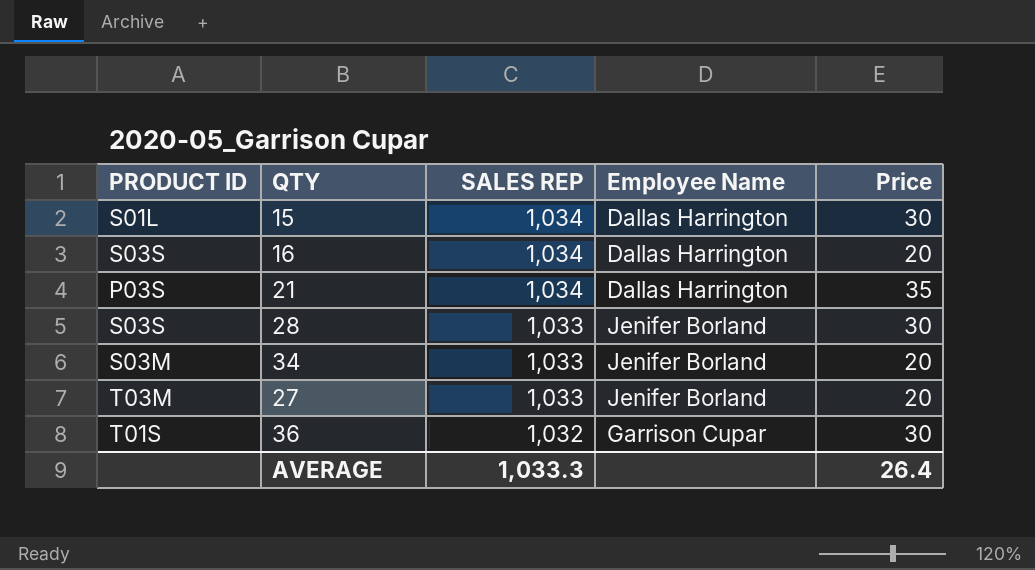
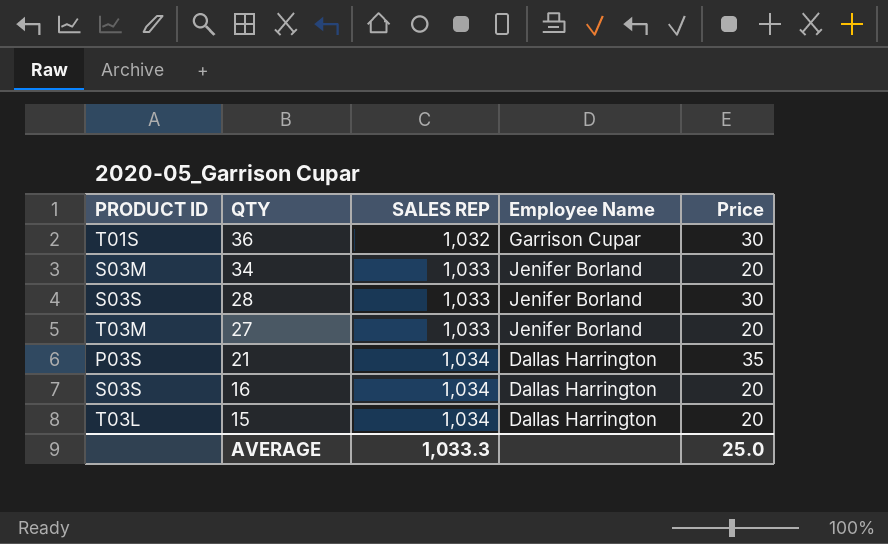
row order: SALES REP descending -> QTY descending
15 | PRODUCT ID: S01L -> T03L
15 | Price: 30 -> 20
AVERAGE | Price: 26.4 -> 25.0

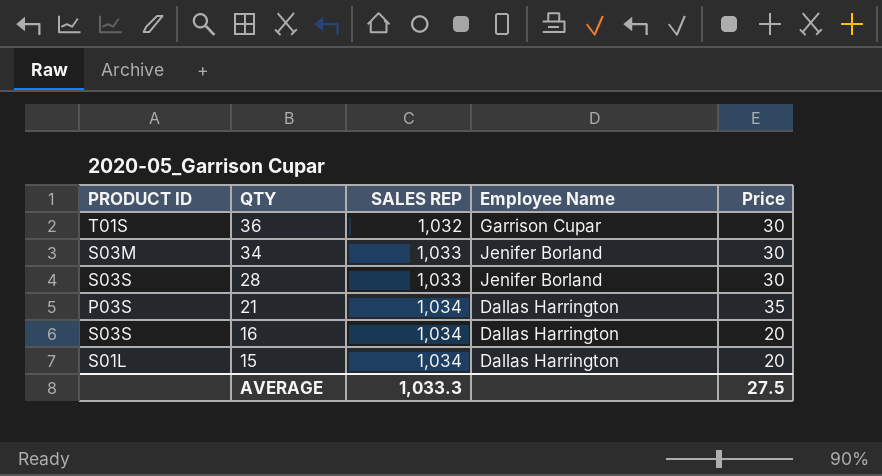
row 27: T03M | 1,033 | Jenifer Borland | 20 -> none
34 | Price: 20 -> 30
15 | PRODUCT ID: T03L -> S01L
AVERAGE | Price: 25.0 -> 27.5

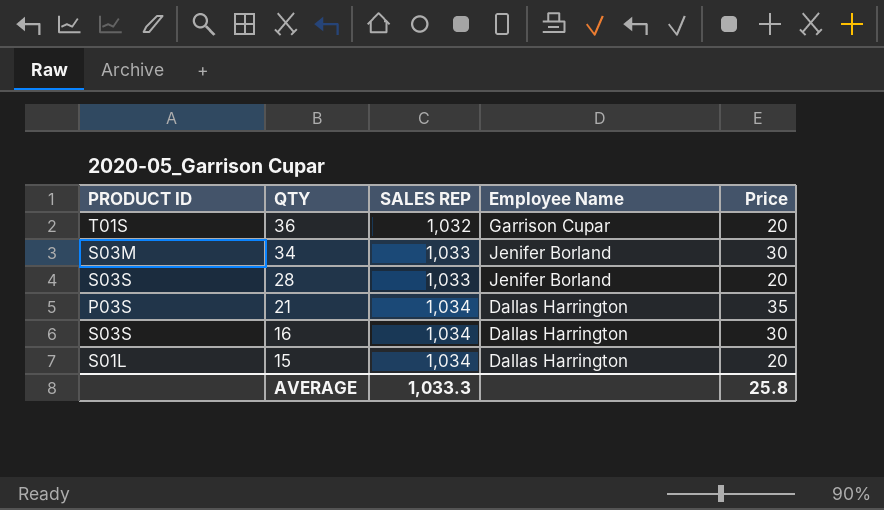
36 | Price: 30 -> 20
28 | Price: 30 -> 20
16 | Price: 20 -> 30
AVERAGE | Price: 27.5 -> 25.8

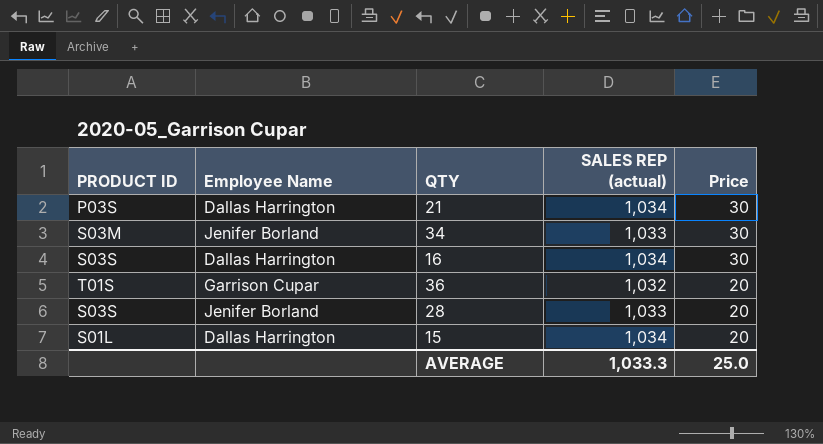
row order: QTY descending -> Price descending
column Employee Name | position: 4 -> 2
column name: SALES REP -> SALES REP (actual)
21 | Price: 35 -> 30
AVERAGE | Price: 25.8 -> 25.0

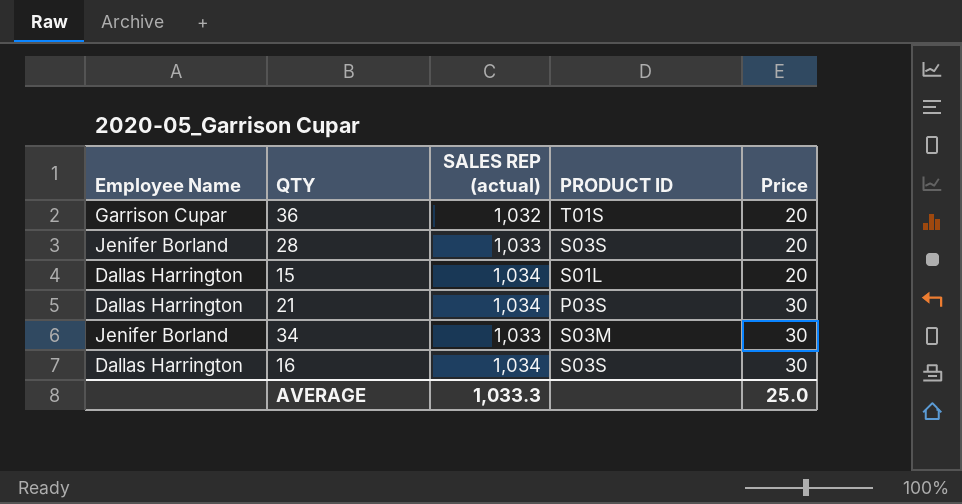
row order: Price descending -> Price ascending
column PRODUCT ID | position: 1 -> 4

